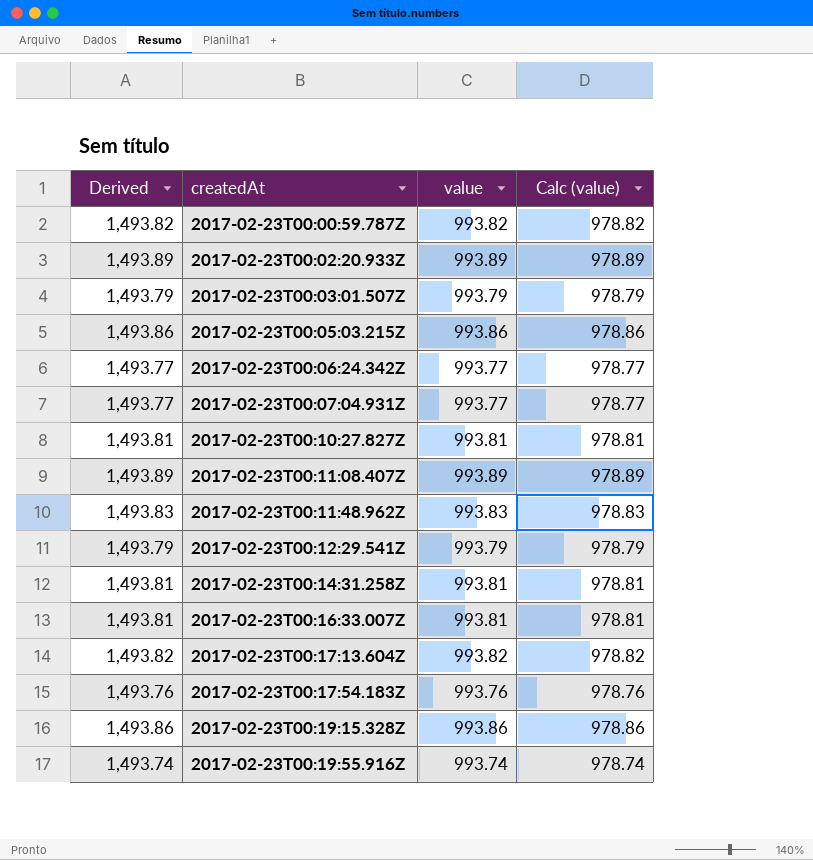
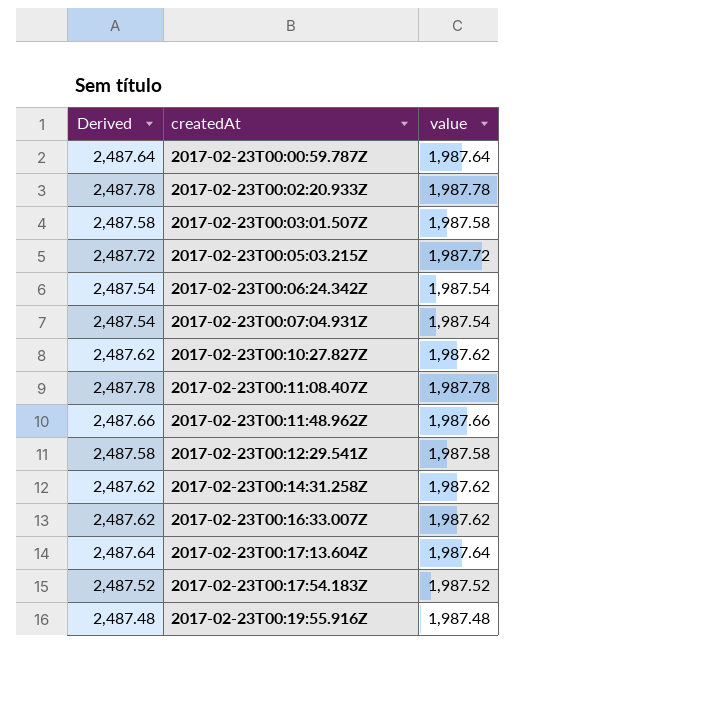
column Calc (value) | formula: [value] - 15 -> none
row 2017-02-23T00:19:15.328Z: 1,493.86 | 993.86 | 978.86 -> none
2017-02-23T00:00:59.787Z | Derived: 1,493.82 -> 2,487.64
2017-02-23T00:00:59.787Z | value: 993.82 -> 1,987.64
2017-02-23T00:02:20.933Z | Derived: 1,493.89 -> 2,487.78
2017-02-23T00:02:20.933Z | value: 993.89 -> 1,987.78
2017-02-23T00:03:01.507Z | Derived: 1,493.79 -> 2,487.58
2017-02-23T00:03:01.507Z | value: 993.79 -> 1,987.58
2017-02-23T00:05:03.215Z | Derived: 1,493.86 -> 2,487.72
2017-02-23T00:05:03.215Z | value: 993.86 -> 1,987.72
2017-02-23T00:06:24.342Z | Derived: 1,493.77 -> 2,487.54
2017-02-23T00:06:24.342Z | value: 993.77 -> 1,987.54
2017-02-23T00:07:04.931Z | Derived: 1,493.77 -> 2,487.54
2017-02-23T00:07:04.931Z | value: 993.77 -> 1,987.54
2017-02-23T00:10:27.827Z | Derived: 1,493.81 -> 2,487.62
2017-02-23T00:10:27.827Z | value: 993.81 -> 1,987.62
2017-02-23T00:11:08.407Z | Derived: 1,493.89 -> 2,487.78
2017-02-23T00:11:08.407Z | value: 993.89 -> 1,987.78
2017-02-23T00:11:48.962Z | Derived: 1,493.83 -> 2,487.66
2017-02-23T00:11:48.962Z | value: 993.83 -> 1,987.66
2017-02-23T00:12:29.541Z | Derived: 1,493.79 -> 2,487.58
2017-02-23T00:12:29.541Z | value: 993.79 -> 1,987.58
2017-02-23T00:14:31.258Z | Derived: 1,493.81 -> 2,487.62
2017-02-23T00:14:31.258Z | value: 993.81 -> 1,987.62
2017-02-23T00:16:33.007Z | Derived: 1,493.81 -> 2,487.62
2017-02-23T00:16:33.007Z | value: 993.81 -> 1,987.62
2017-02-23T00:17:13.604Z | Derived: 1,493.82 -> 2,487.64
2017-02-23T00:17:13.604Z | value: 993.82 -> 1,987.64
2017-02-23T00:17:54.183Z | Derived: 1,493.76 -> 2,487.52
2017-02-23T00:17:54.183Z | value: 993.76 -> 1,987.52
2017-02-23T00:19:55.916Z | Derived: 1,493.74 -> 2,487.48
2017-02-23T00:19:55.916Z | value: 993.74 -> 1,987.48

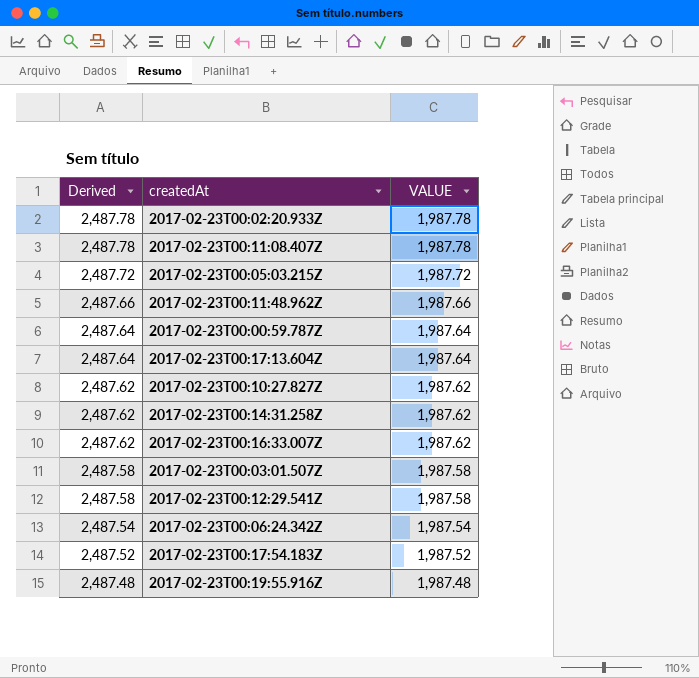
row order: createdAt ascending -> Derived descending
column name: value -> VALUE
row 2017-02-23T00:07:04.931Z: 2,487.54 | 1,987.54 -> none

